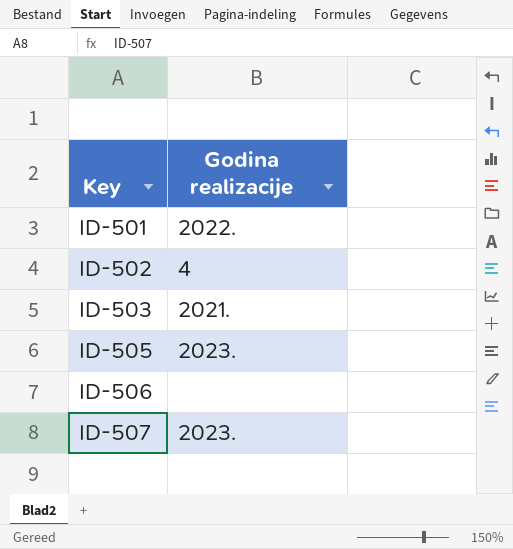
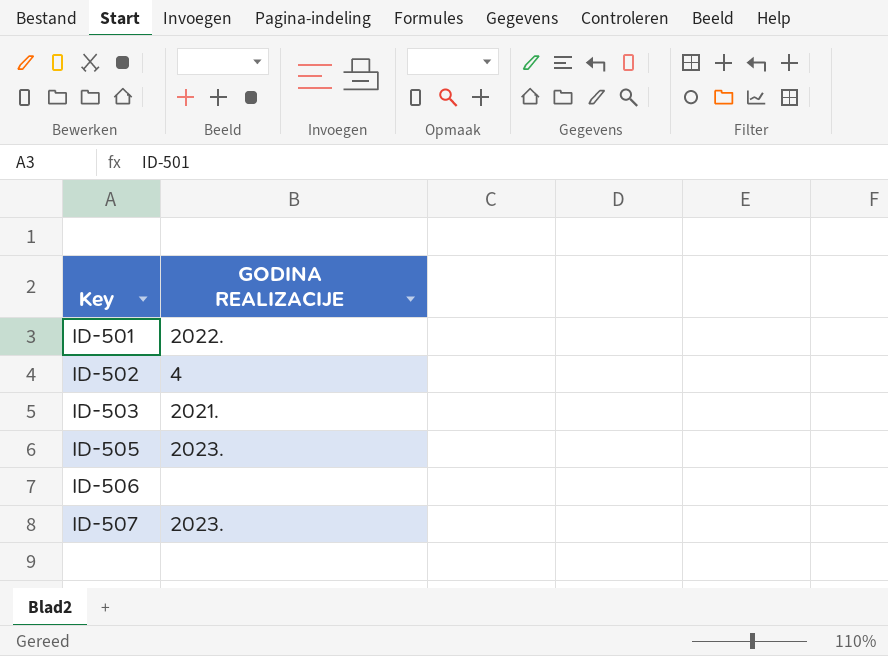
column name: Godina realizacije -> GODINA REALIZACIJE

